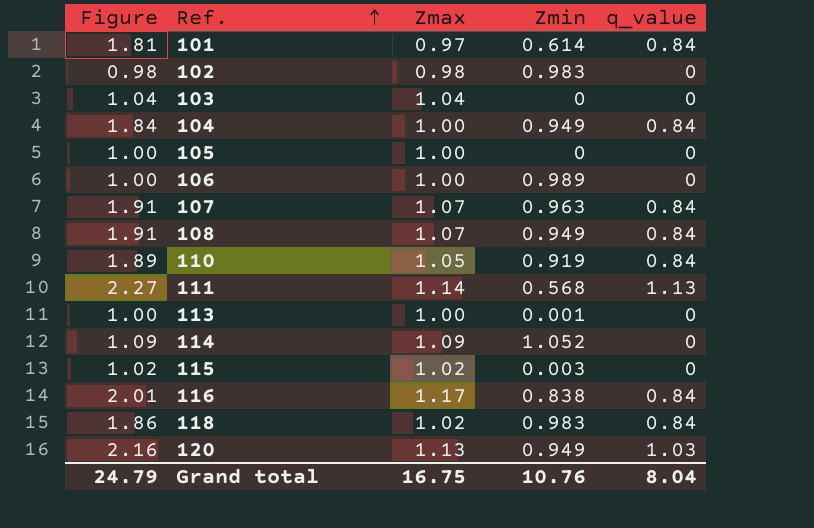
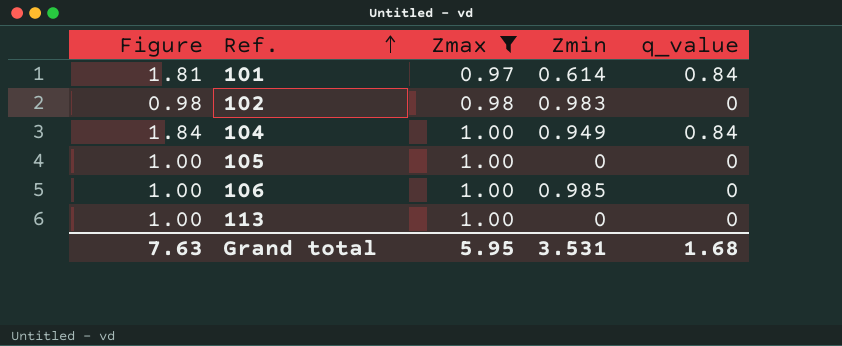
filter: none -> Zmax <= 1.00
106 | Zmin: 0.989 -> 0.985
113 | Zmin: 0.001 -> 0
Grand total | Figure: 24.79 -> 7.63
Grand total | Zmax: 16.75 -> 5.95
Grand total | Zmin: 10.76 -> 3.531
Grand total | q_value: 8.04 -> 1.68

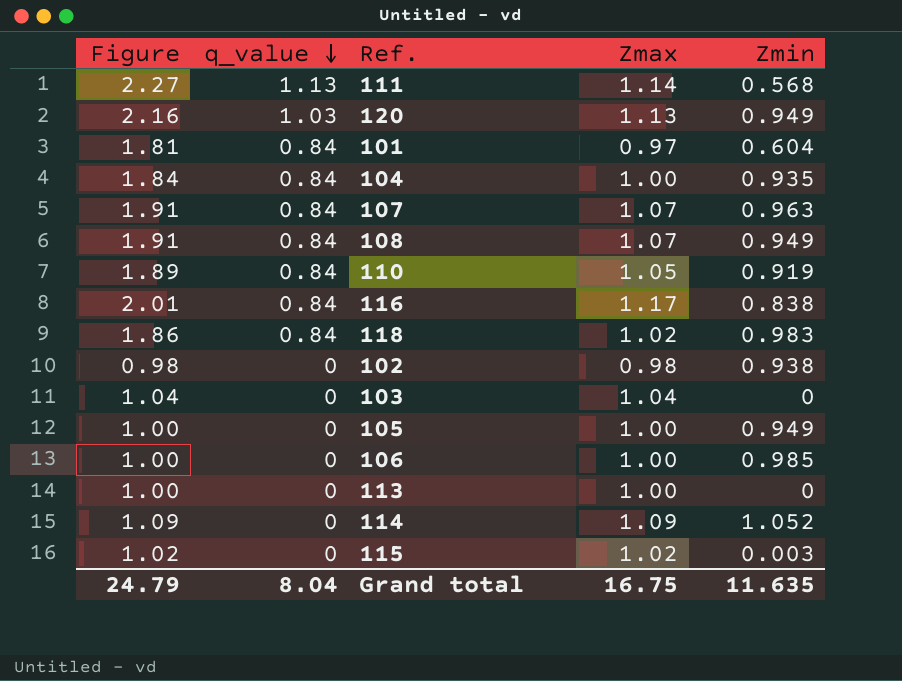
filter: Zmax <= 1.00 -> none
row order: Ref. ascending -> q_value descending
column q_value | position: 5 -> 2
101 | Zmin: 0.614 -> 0.604
104 | Zmin: 0.949 -> 0.935
102 | Zmin: 0.983 -> 0.938
105 | Zmin: 0 -> 0.949
Grand total | Figure: 7.63 -> 24.79
Grand total | q_value: 1.68 -> 8.04
Grand total | Zmax: 5.95 -> 16.75
Grand total | Zmin: 3.531 -> 11.635

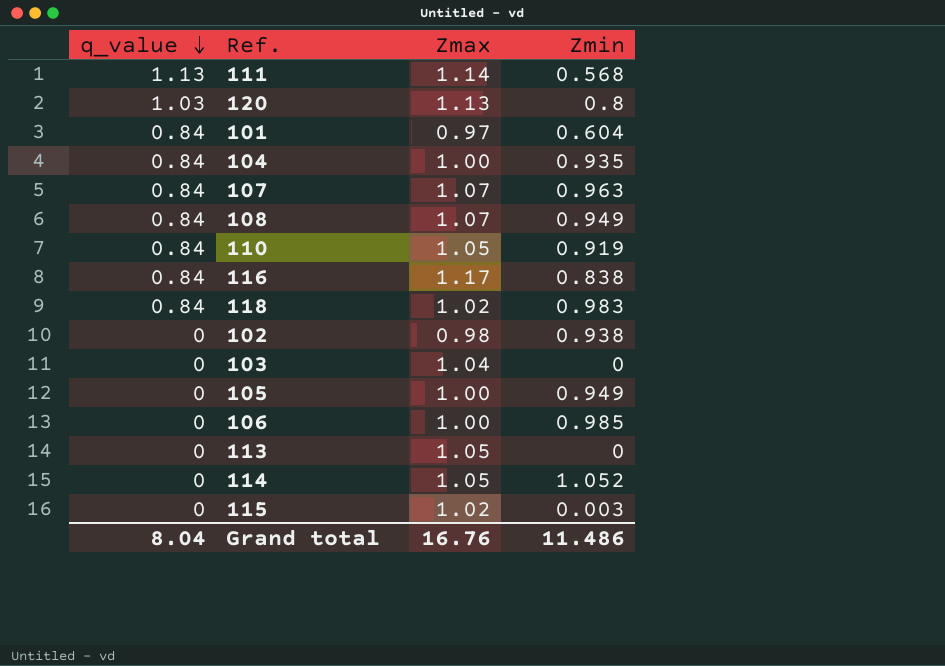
column Figure | formula: [q_value] + [Zmax] -> none
120 | Zmin: 0.949 -> 0.8
113 | Zmax: 1.00 -> 1.05
114 | Zmax: 1.09 -> 1.05
Grand total | Zmax: 16.75 -> 16.76
Grand total | Zmin: 11.635 -> 11.486

